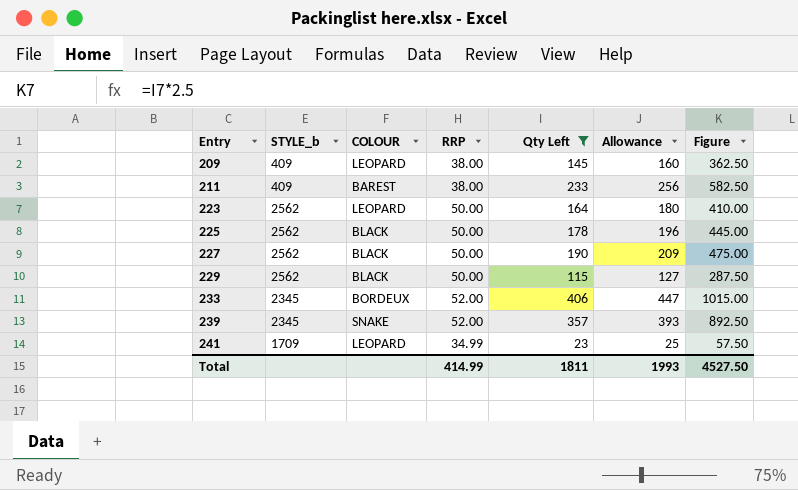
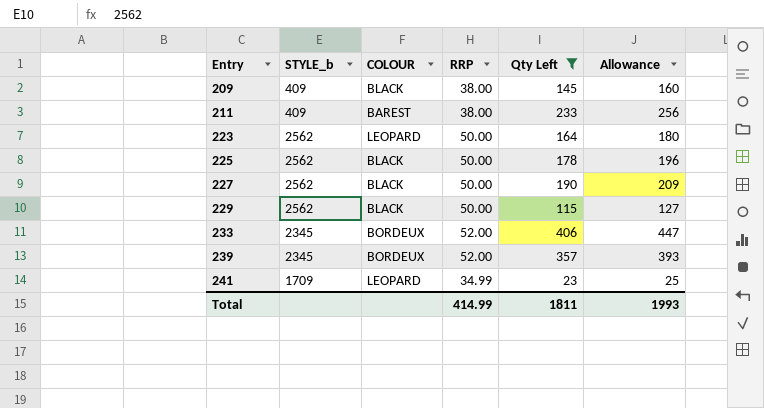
column Figure | formula: [Qty Left] * 2.5 -> none
209 | COLOUR: LEOPARD -> BLACK
239 | COLOUR: SNAKE -> BORDEUX

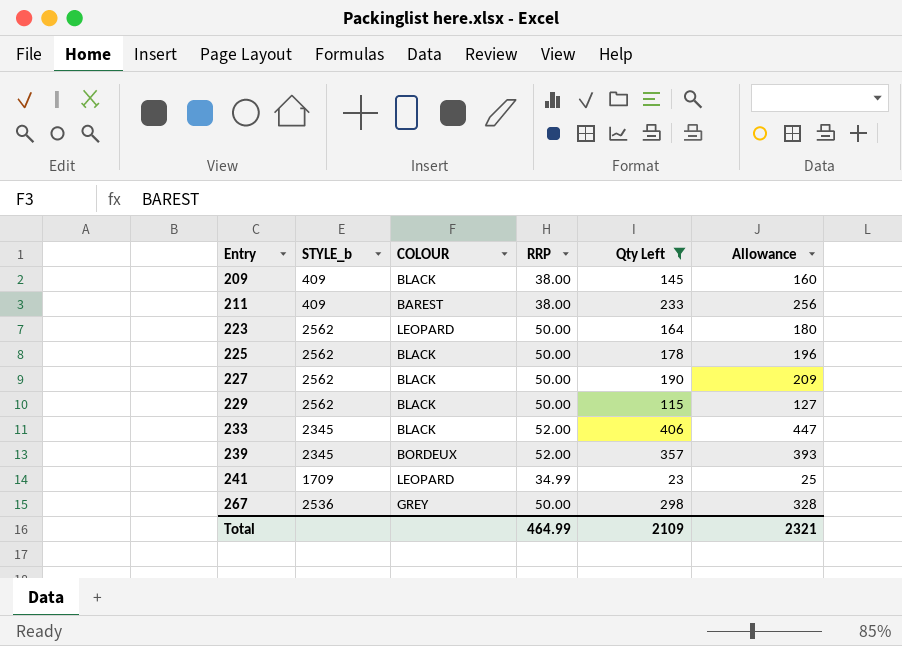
233 | COLOUR: BORDEUX -> BLACK
row 267: none -> 2536 | GREY | 50.00 | 298 | 328
Total | RRP: 414.99 -> 464.99
Total | Qty Left: 1811 -> 2109
Total | Allowance: 1993 -> 2321

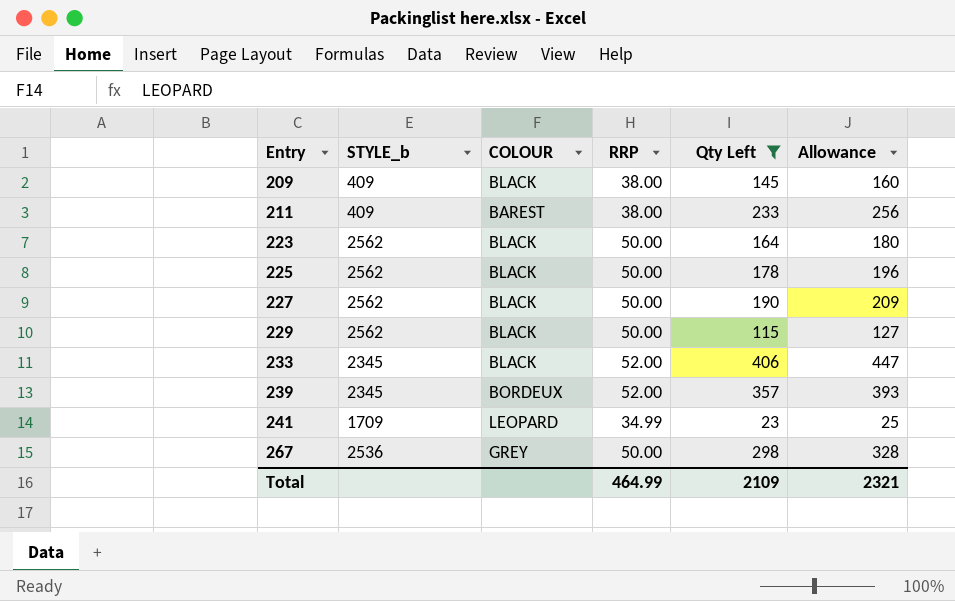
223 | COLOUR: LEOPARD -> BLACK

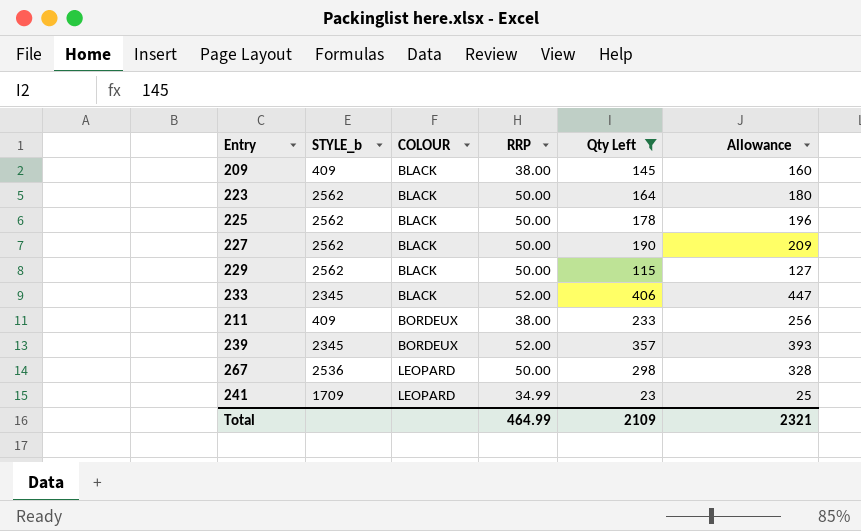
row order: Entry ascending -> COLOUR ascending
211 | COLOUR: BAREST -> BORDEUX
267 | COLOUR: GREY -> LEOPARD

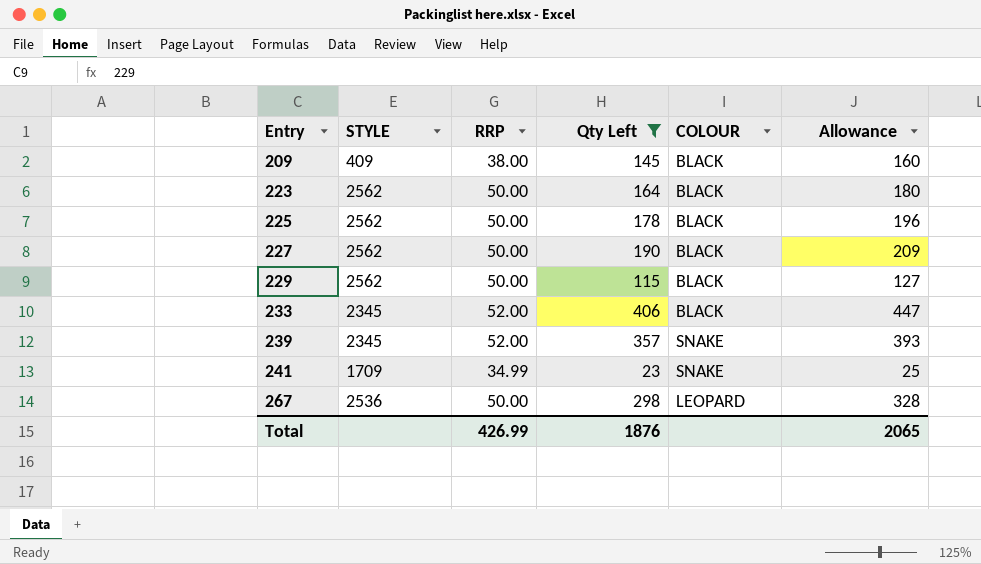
row order: COLOUR ascending -> Entry ascending
column name: STYLE_b -> STYLE
column COLOUR | position: 3 -> 5
row 211: 409 | BORDEUX | 38.00 | 233 | 256 -> none
239 | COLOUR: BORDEUX -> SNAKE
241 | COLOUR: LEOPARD -> SNAKE
Total | RRP: 464.99 -> 426.99
Total | Qty Left: 2109 -> 1876
Total | Allowance: 2321 -> 2065

